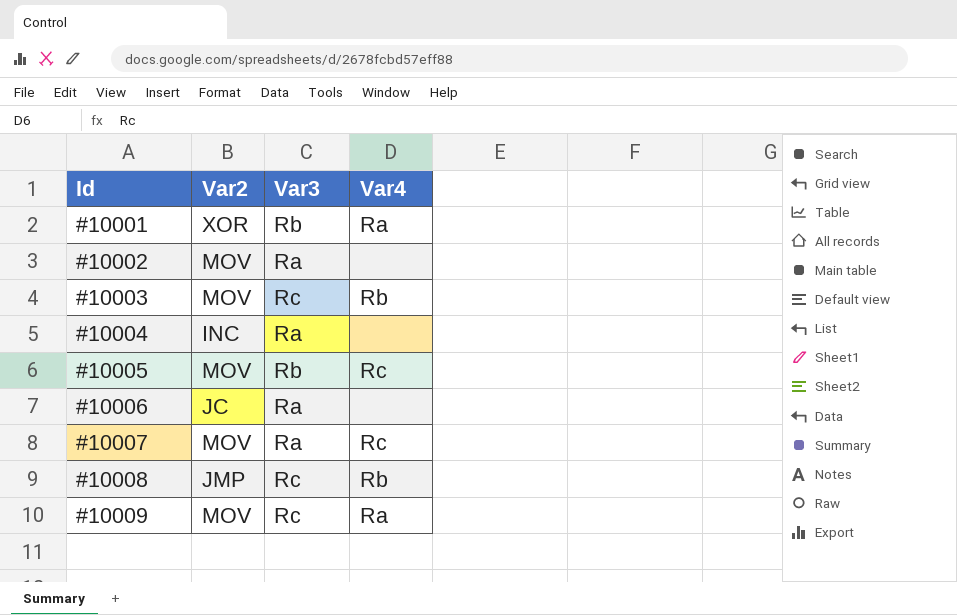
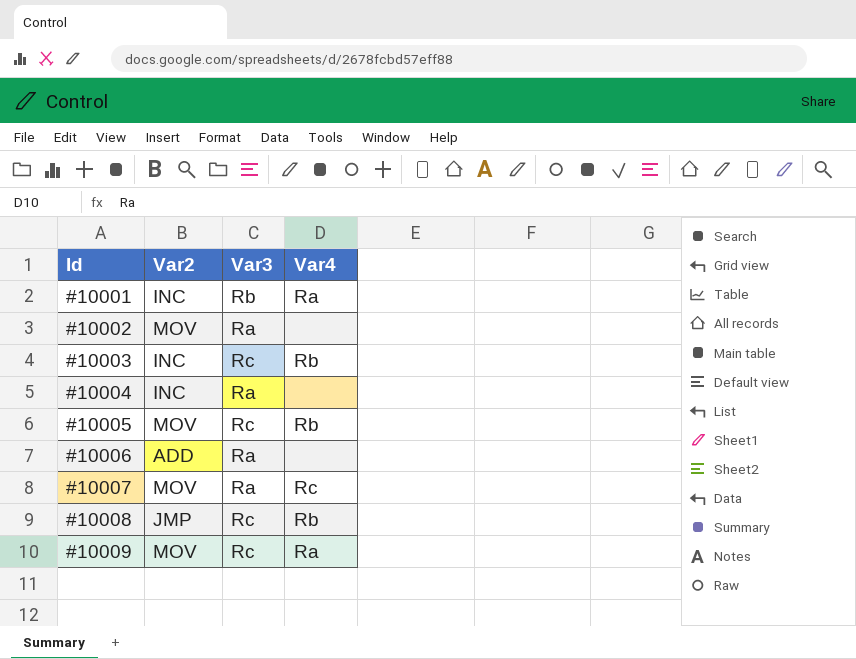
#10001 | Var2: XOR -> INC
#10003 | Var2: MOV -> INC
#10005 | Var3: Rb -> Rc
#10005 | Var4: Rc -> Rb
#10006 | Var2: JC -> ADD

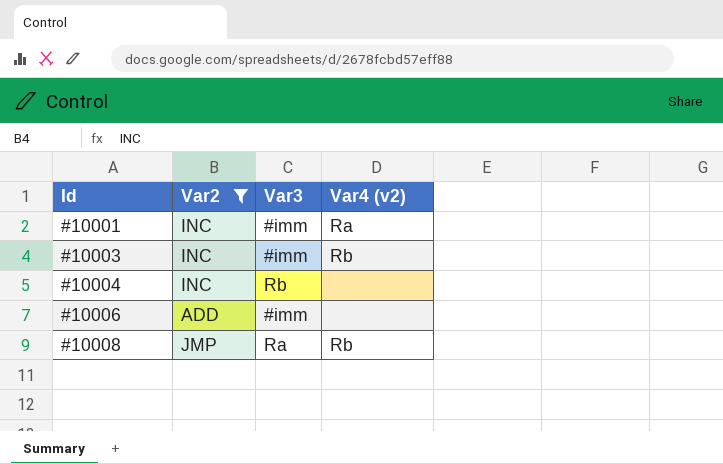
filter: none -> Var2 != MOV
column name: Var4 -> Var4 (v2)
#10001 | Var3: Rb -> #imm
#10003 | Var3: Rc -> #imm
#10004 | Var3: Ra -> Rb
#10006 | Var3: Ra -> #imm
#10008 | Var3: Rc -> Ra

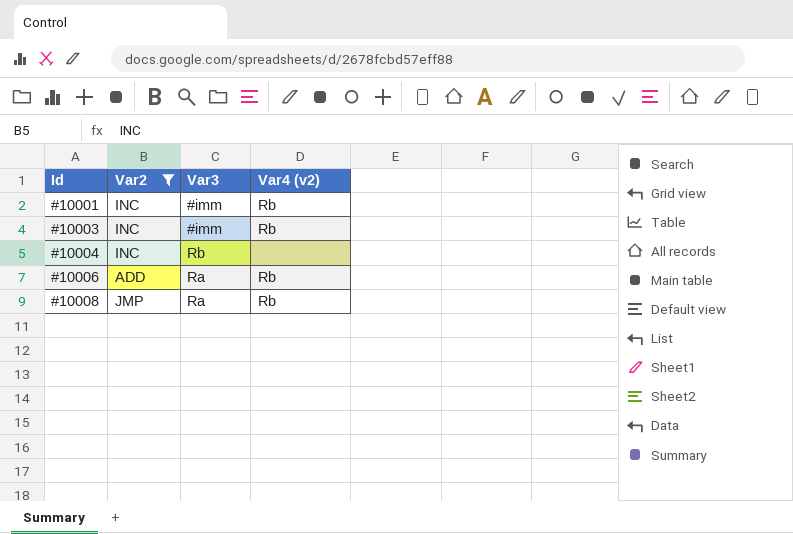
#10001 | Var4 (v2): Ra -> Rb
#10006 | Var3: #imm -> Ra
#10006 | Var4 (v2): none -> Rb

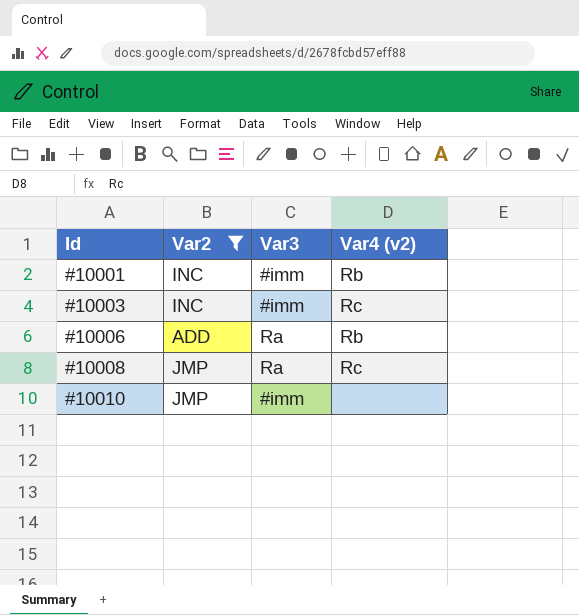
row #10004: INC | Rb | none -> none
#10003 | Var4 (v2): Rb -> Rc
#10008 | Var4 (v2): Rb -> Rc
row #10010: none -> JMP | #imm | none

